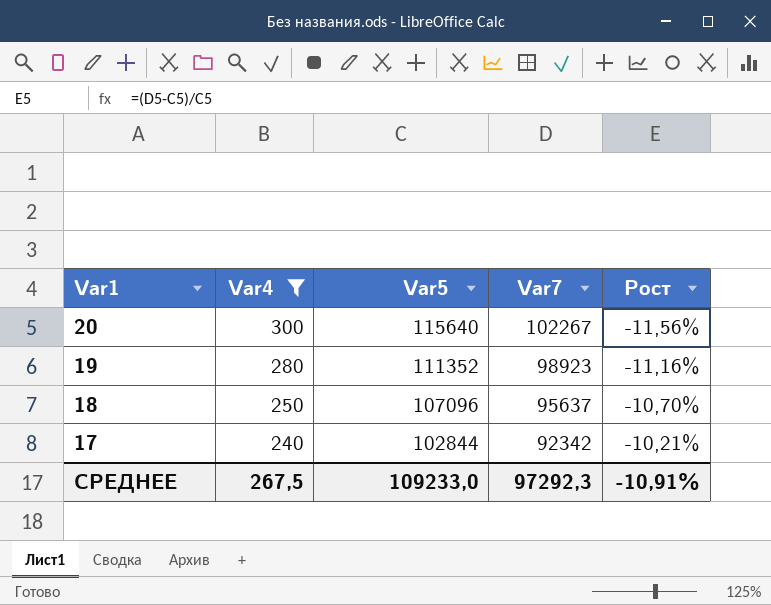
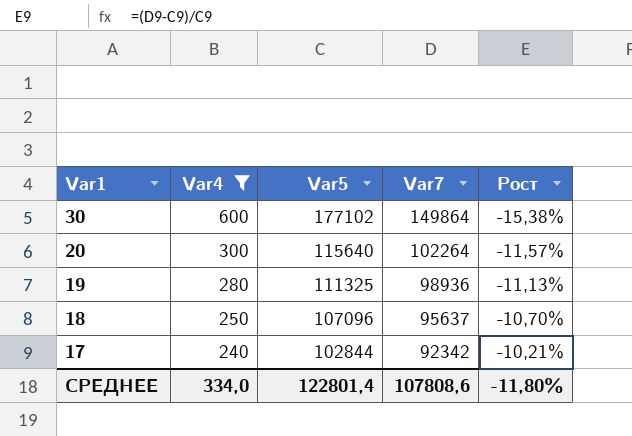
row 30: none -> 600 | 177102 | 149864 | -15,38%
20 | Var7: 102267 -> 102264
20 | Рост: -11,56% -> -11,57%
19 | Var5: 111352 -> 111325
19 | Var7: 98923 -> 98936
19 | Рост: -11,16% -> -11,13%
СРЕДНЕЕ | Var4: 267,5 -> 334,0
СРЕДНЕЕ | Var5: 109233,0 -> 122801,4
СРЕДНЕЕ | Var7: 97292,3 -> 107808,6
СРЕДНЕЕ | Рост: -10,91% -> -11,80%

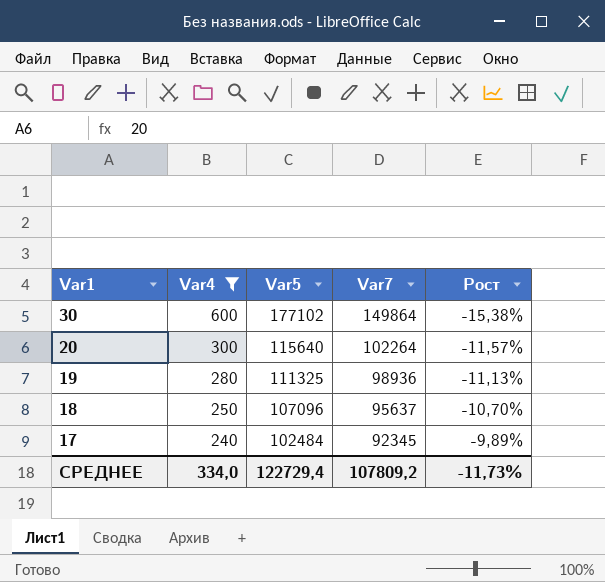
17 | Var5: 102844 -> 102484
17 | Var7: 92342 -> 92345
17 | Рост: -10,21% -> -9,89%
СРЕДНЕЕ | Var5: 122801,4 -> 122729,4
СРЕДНЕЕ | Var7: 107808,6 -> 107809,2
СРЕДНЕЕ | Рост: -11,80% -> -11,73%

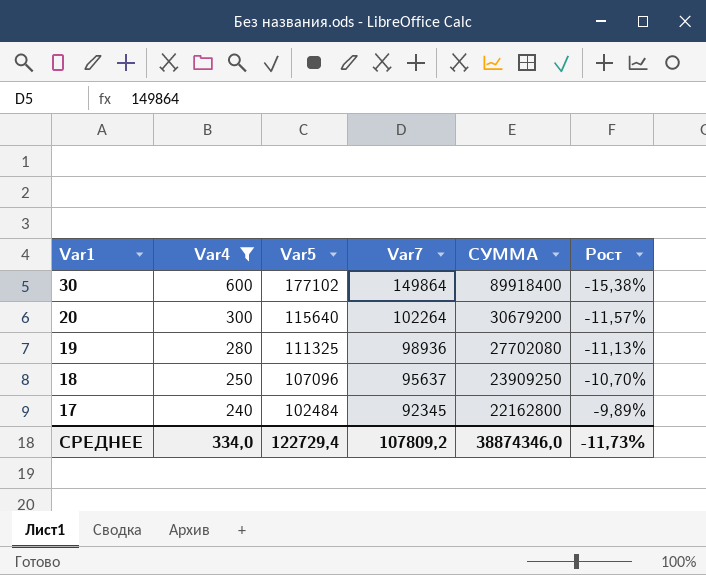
column СУММА | formula: none -> [Var4] * [Var7]

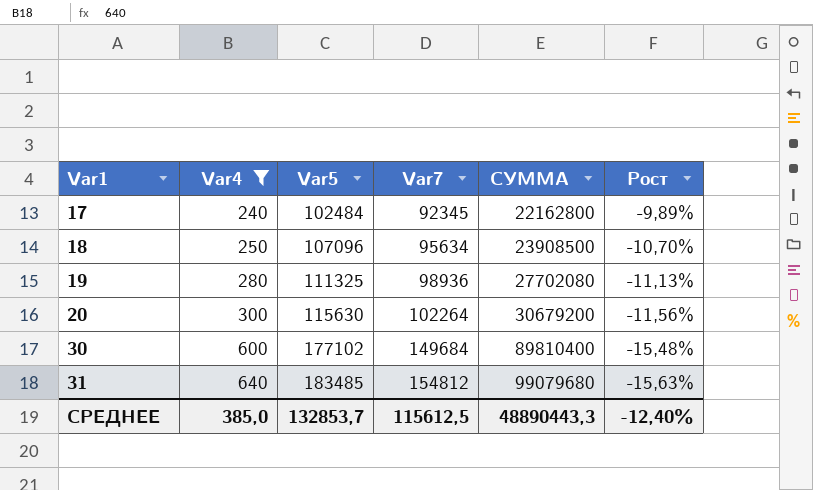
row order: Var1 descending -> Var1 ascending
18 | Var7: 95637 -> 95634
18 | СУММА: 23909250 -> 23908500
20 | Var5: 115640 -> 115630
20 | Рост: -11,57% -> -11,56%
30 | Var7: 149864 -> 149684
30 | СУММА: 89918400 -> 89810400
30 | Рост: -15,38% -> -15,48%
row 31: none -> 640 | 183485 | 154812 | 99079680 | -15,63%
СРЕДНЕЕ | Var4: 334,0 -> 385,0
СРЕДНЕЕ | Var5: 122729,4 -> 132853,7
СРЕДНЕЕ | Var7: 107809,2 -> 115612,5
СРЕДНЕЕ | СУММА: 38874346,0 -> 48890443,3
СРЕДНЕЕ | Рост: -11,73% -> -12,40%

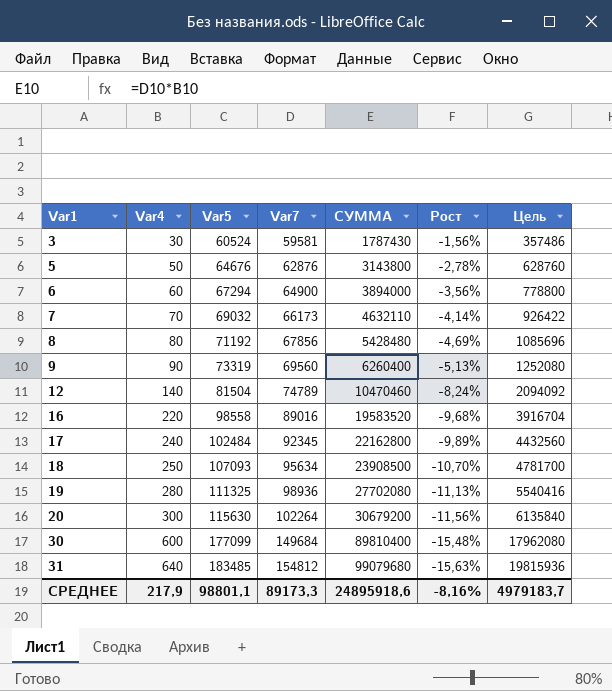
filter: Var4 >= 240 -> none
column Цель | formula: none -> [СУММА] * 0,2
18 | Var5: 107096 -> 107093
30 | Var5: 177102 -> 177099
СРЕДНЕЕ | Var4: 385,0 -> 217,9
СРЕДНЕЕ | Var5: 132853,7 -> 98801,1
СРЕДНЕЕ | Var7: 115612,5 -> 89173,3
СРЕДНЕЕ | СУММА: 48890443,3 -> 24895918,6
СРЕДНЕЕ | Рост: -12,40% -> -8,16%

